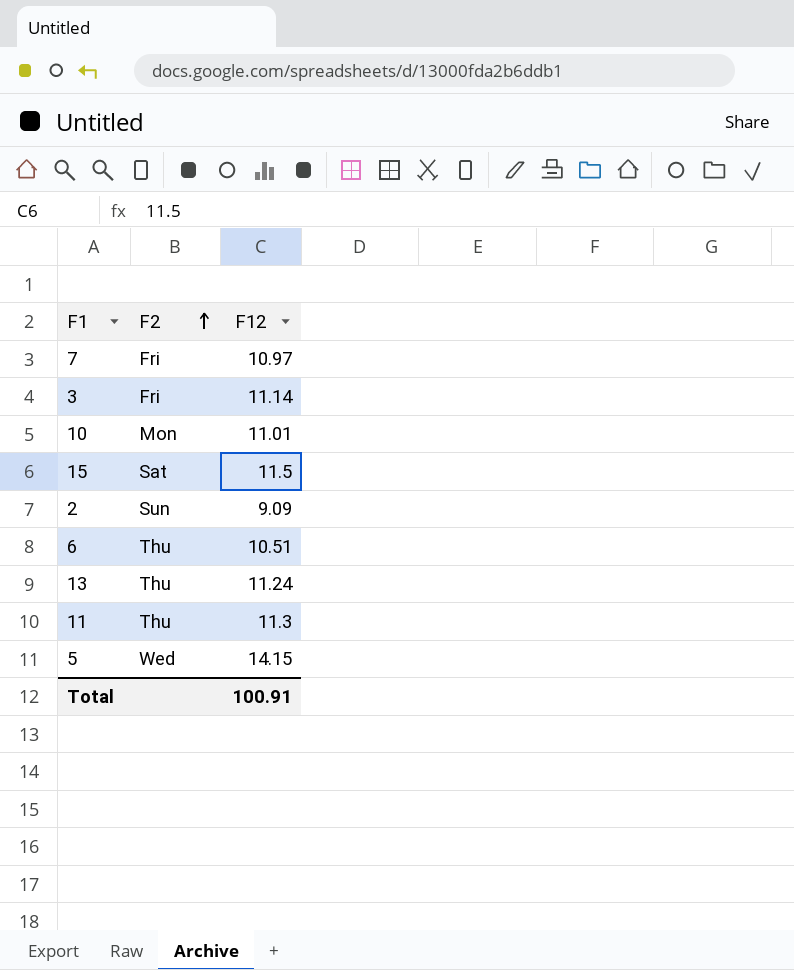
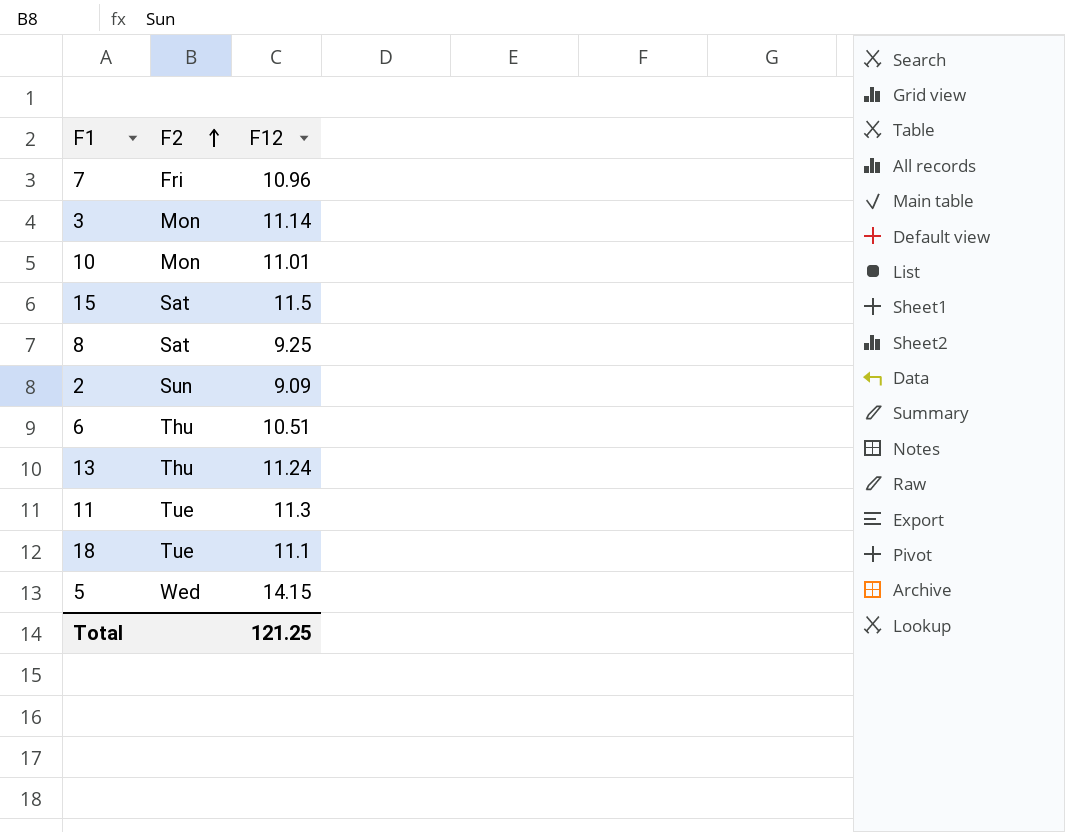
7 | F12: 10.97 -> 10.96
3 | F2: Fri -> Mon
row 8: none -> Sat | 9.25
11 | F2: Thu -> Tue
row 18: none -> Tue | 11.1
Total | F12: 100.91 -> 121.25

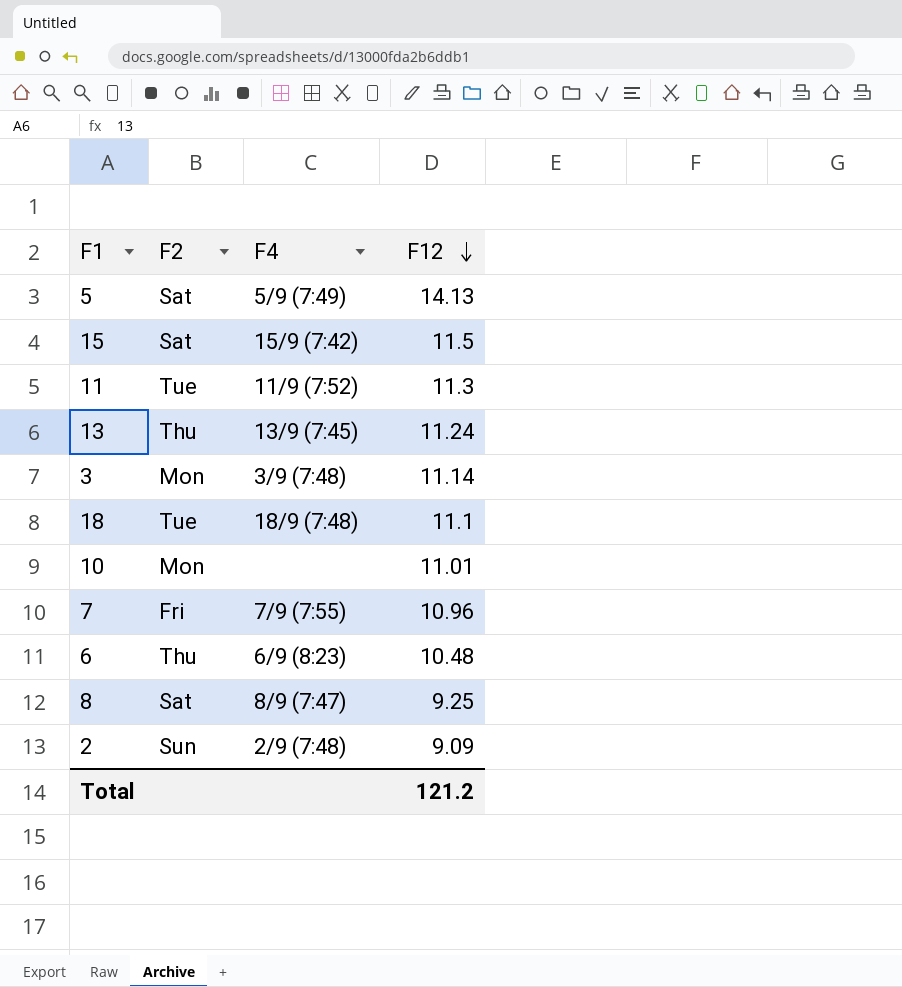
row order: F2 ascending -> F12 descending
column F4 | position: none -> 3
5 | F2: Wed -> Sat
5 | F12: 14.15 -> 14.13
6 | F12: 10.51 -> 10.48
Total | F12: 121.25 -> 121.2

